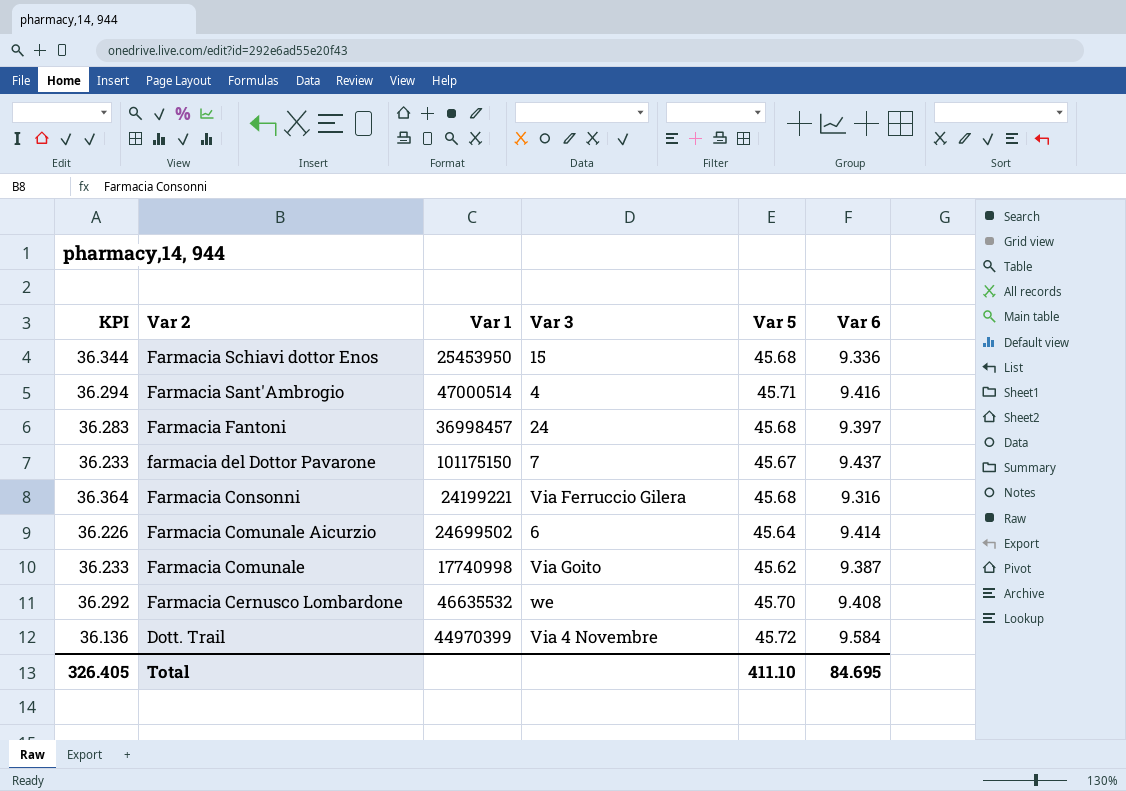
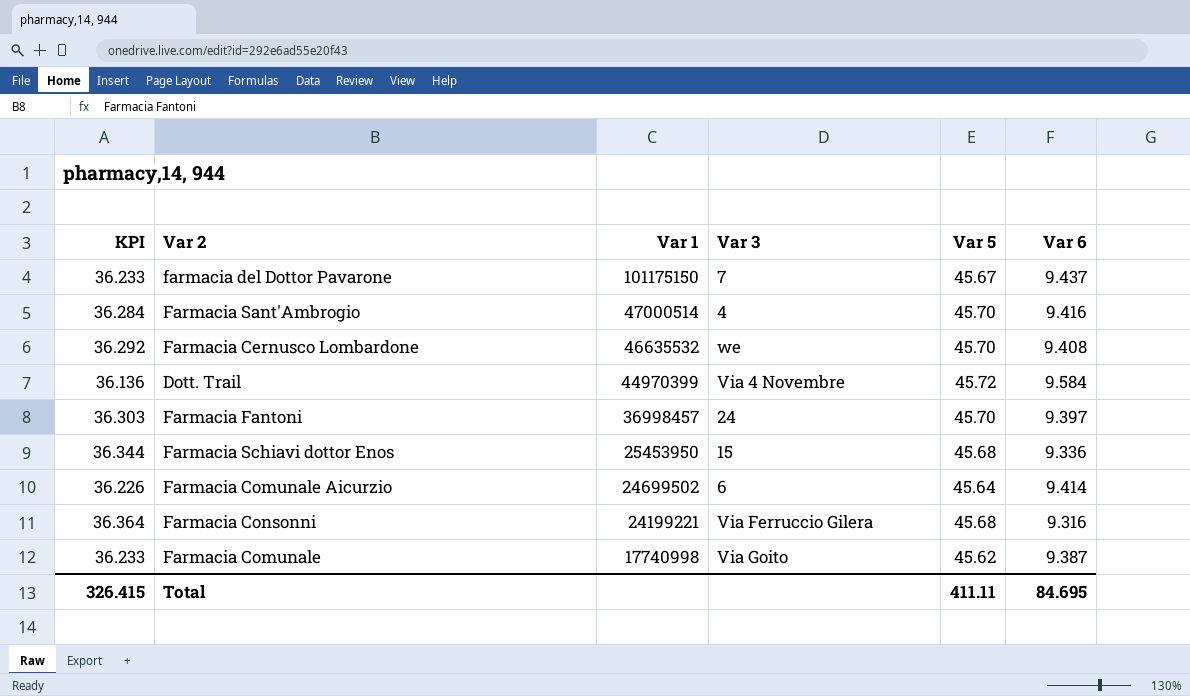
row order: Var 2 descending -> Var 1 descending
Farmacia Sant'Ambrogio | KPI: 36.294 -> 36.284
Farmacia Sant'Ambrogio | Var 5: 45.71 -> 45.70
Farmacia Fantoni | KPI: 36.283 -> 36.303
Farmacia Fantoni | Var 5: 45.68 -> 45.70
Total | KPI: 326.405 -> 326.415
Total | Var 5: 411.10 -> 411.11

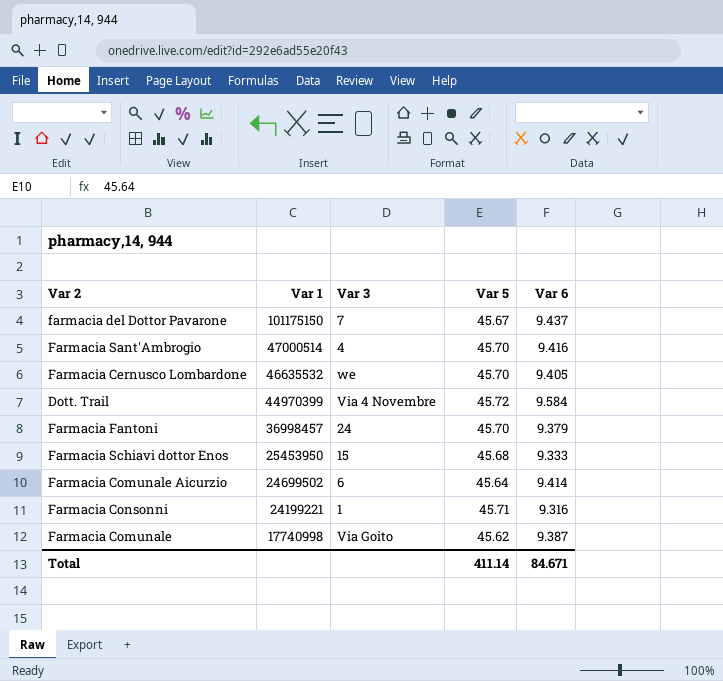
column KPI | formula: [Var 5] - [Var 6] -> none
Farmacia Cernusco Lombardone | Var 6: 9.408 -> 9.405
Farmacia Fantoni | Var 6: 9.397 -> 9.379
Farmacia Schiavi dottor Enos | Var 6: 9.336 -> 9.333
Farmacia Consonni | Var 3: Via Ferruccio Gilera -> 1
Farmacia Consonni | Var 5: 45.68 -> 45.71
Total | Var 5: 411.11 -> 411.14
Total | Var 6: 84.695 -> 84.671

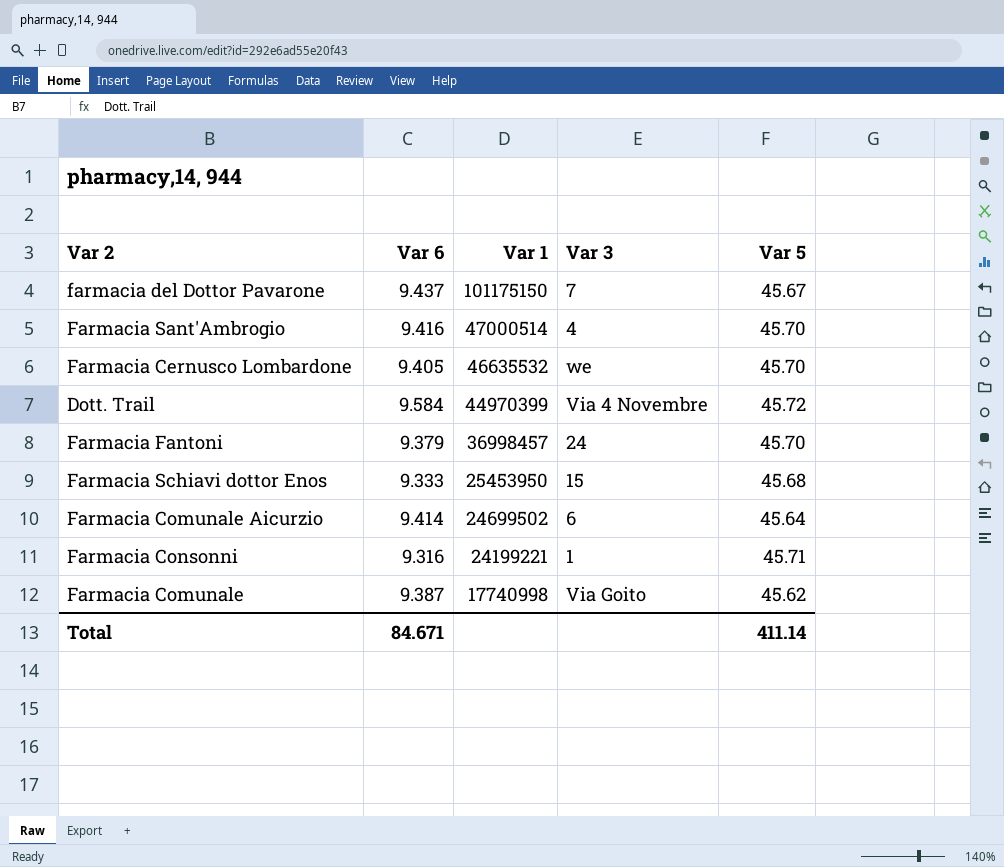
column Var 6 | position: 5 -> 2

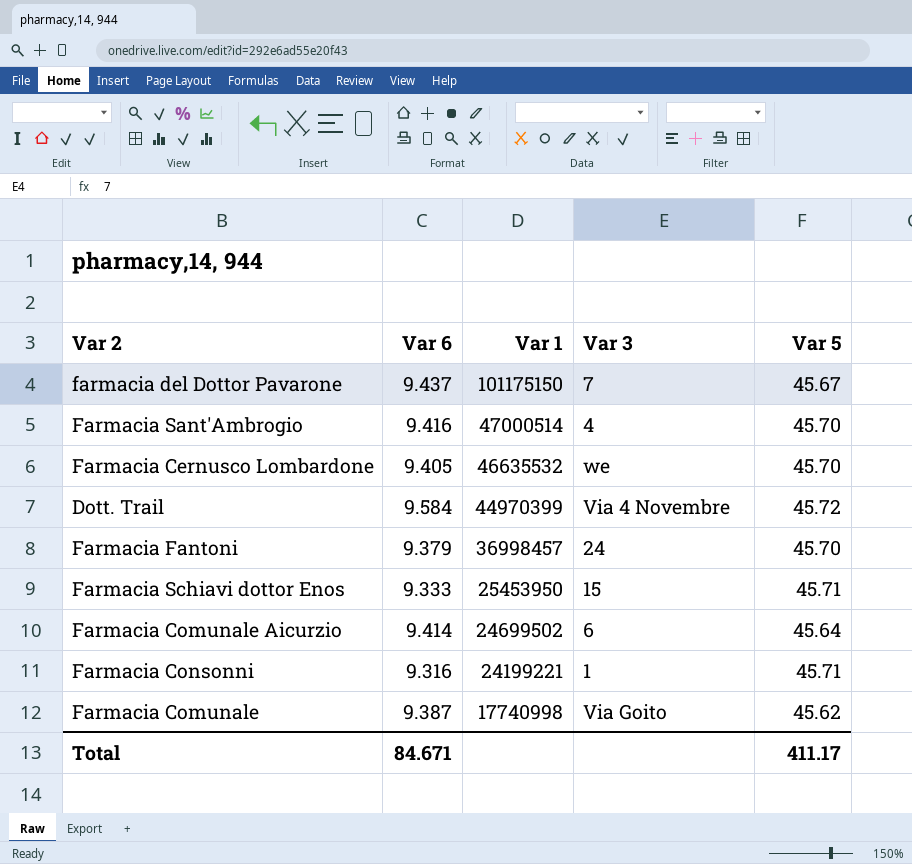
Farmacia Schiavi dottor Enos | Var 5: 45.68 -> 45.71
Total | Var 5: 411.14 -> 411.17

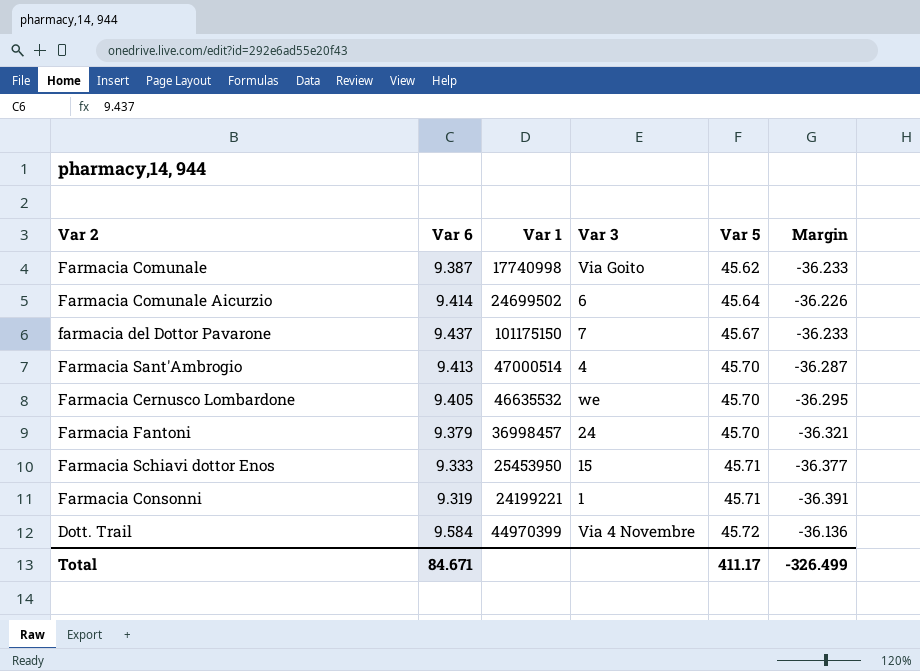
row order: Var 1 descending -> Var 5 ascending
column Margin | formula: none -> [Var 6] - [Var 5]
Farmacia Sant'Ambrogio | Var 6: 9.416 -> 9.413
Farmacia Consonni | Var 6: 9.316 -> 9.319

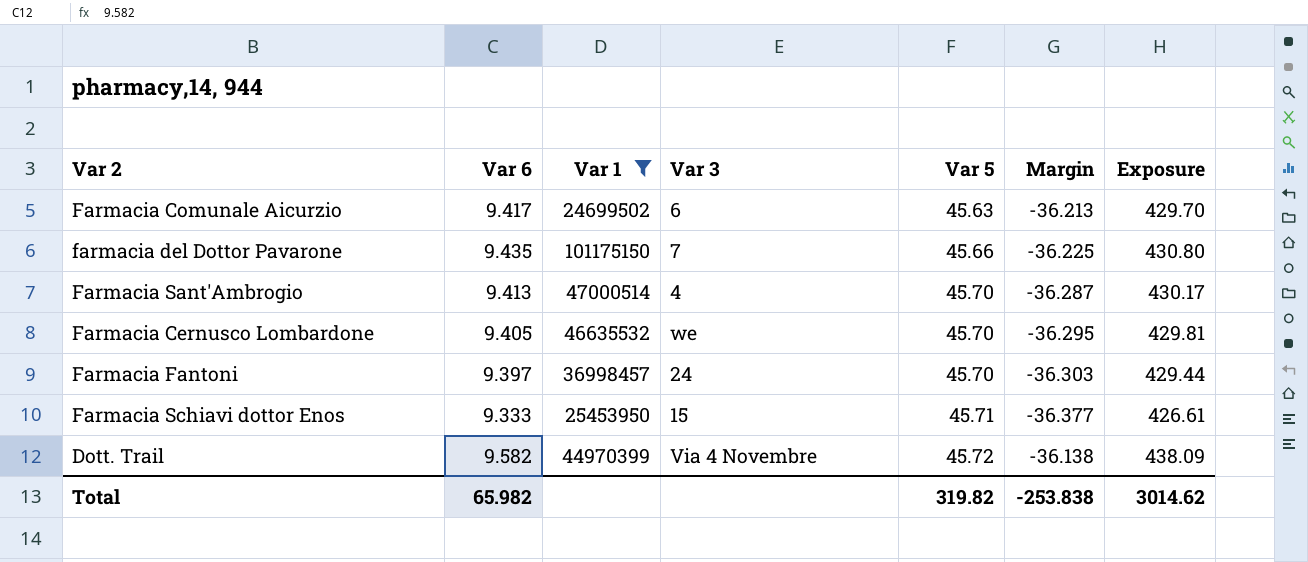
filter: none -> Var 1 >= 24699502
column Exposure | formula: none -> [Var 6] * [Var 5]
Farmacia Comunale Aicurzio | Var 6: 9.414 -> 9.417
Farmacia Comunale Aicurzio | Var 5: 45.64 -> 45.63
Farmacia Comunale Aicurzio | Margin: -36.226 -> -36.213
farmacia del Dottor Pavarone | Var 6: 9.437 -> 9.435
farmacia del Dottor Pavarone | Var 5: 45.67 -> 45.66
farmacia del Dottor Pavarone | Margin: -36.233 -> -36.225
Farmacia Fantoni | Var 6: 9.379 -> 9.397
Farmacia Fantoni | Margin: -36.321 -> -36.303
Dott. Trail | Var 6: 9.584 -> 9.582
Dott. Trail | Margin: -36.136 -> -36.138
Total | Var 6: 84.671 -> 65.982
Total | Var 5: 411.17 -> 319.82
Total | Margin: -326.499 -> -253.838

